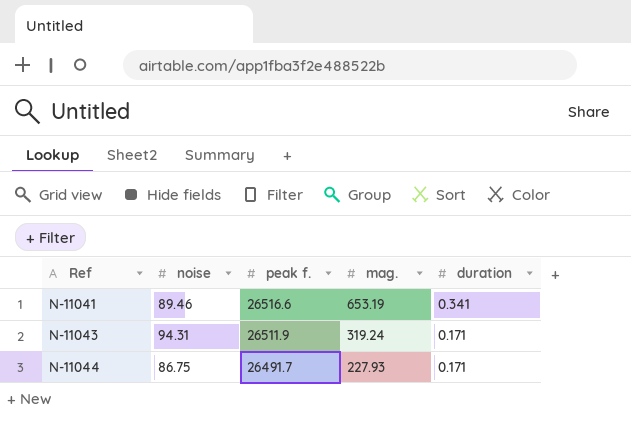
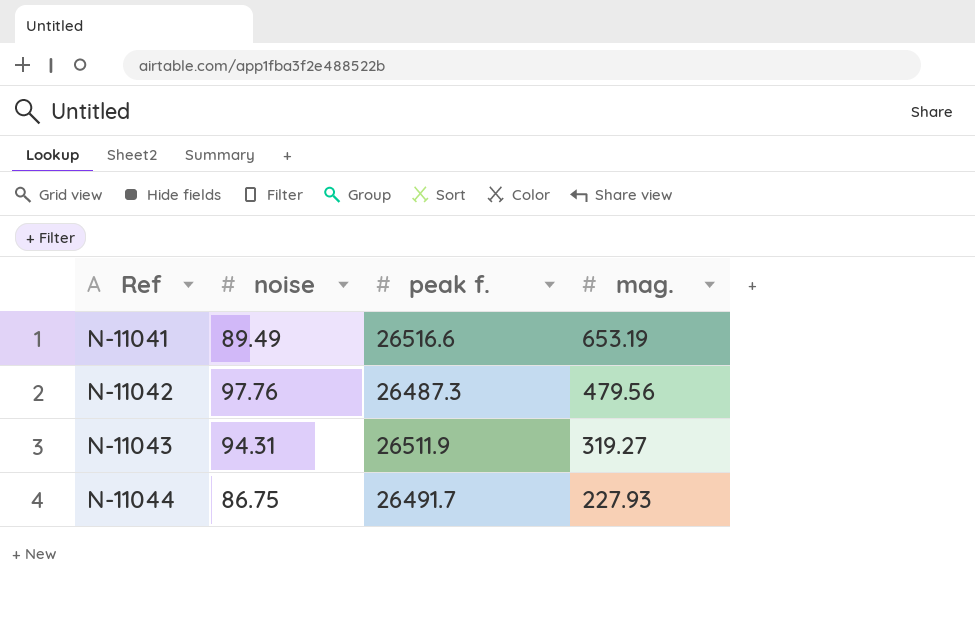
column duration | position: 5 -> none
N-11041 | noise: 89.46 -> 89.49
row N-11042: none -> 97.76 | 26487.3 | 479.56
N-11043 | mag.: 319.24 -> 319.27

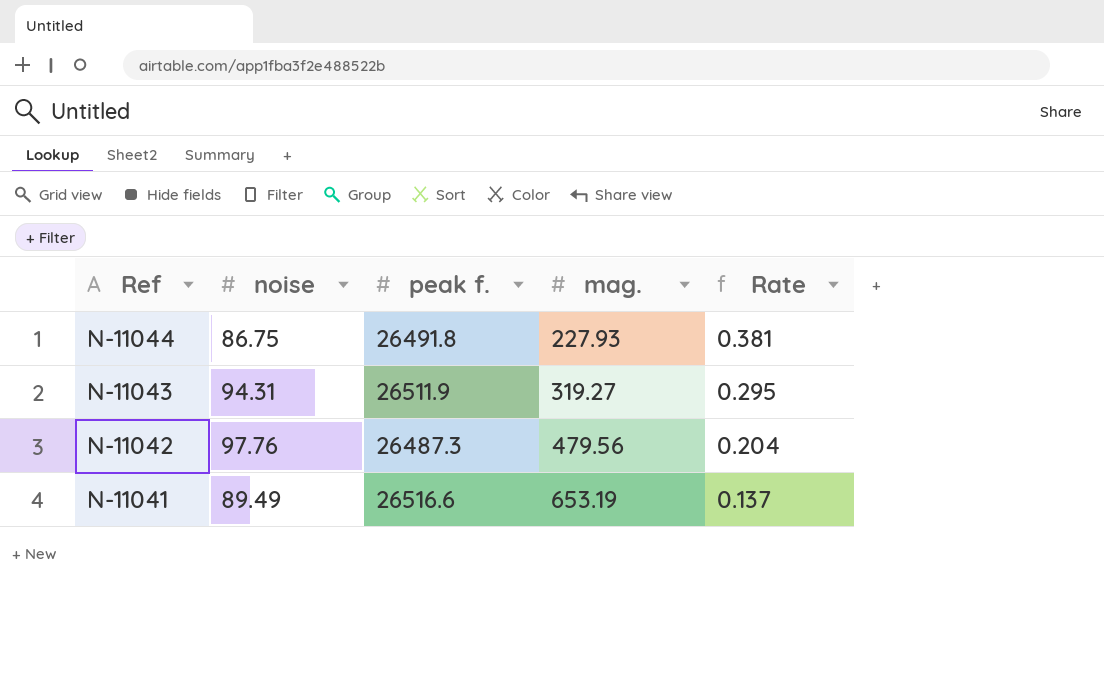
row order: Ref ascending -> Ref descending
column Rate | formula: none -> [noise] / [mag.]
N-11044 | peak f.: 26491.7 -> 26491.8

